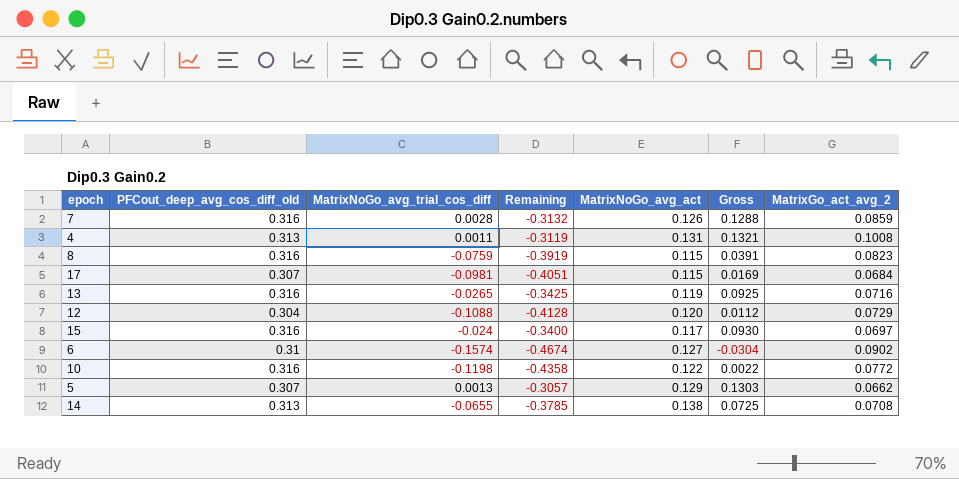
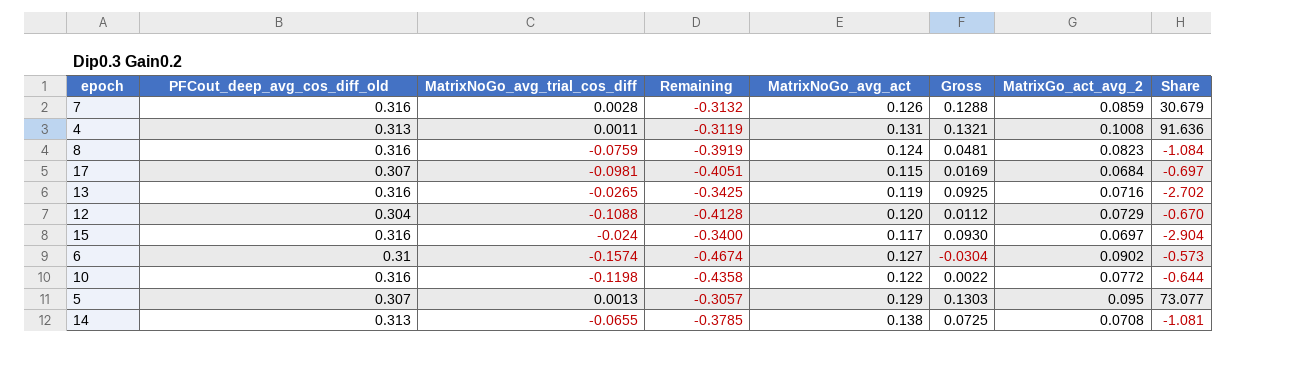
column Share | formula: none -> [MatrixGo_act_avg_2] / [MatrixNoGo_avg_trial_cos_diff]
8 | MatrixNoGo_avg_act: 0.115 -> 0.124
8 | Gross: 0.0391 -> 0.0481
5 | MatrixGo_act_avg_2: 0.0662 -> 0.095

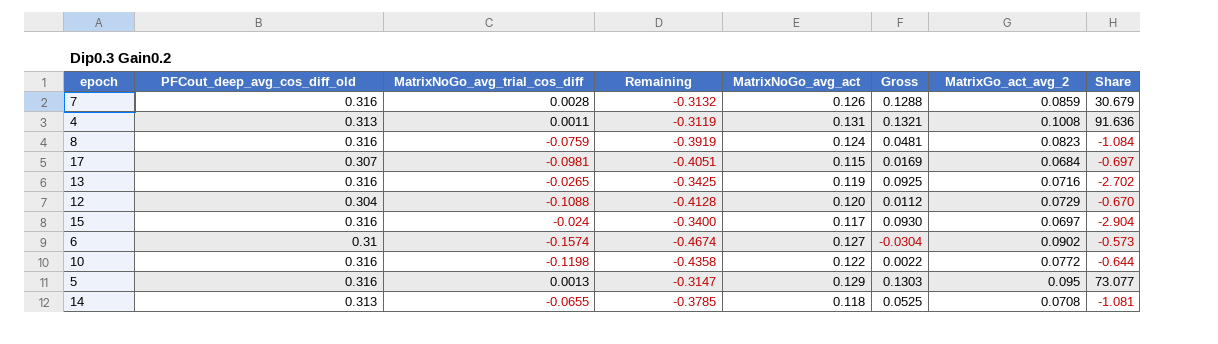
5 | PFCout_deep_avg_cos_diff_old: 0.307 -> 0.316
5 | Remaining: -0.3057 -> -0.3147
14 | MatrixNoGo_avg_act: 0.138 -> 0.118
14 | Gross: 0.0725 -> 0.0525

